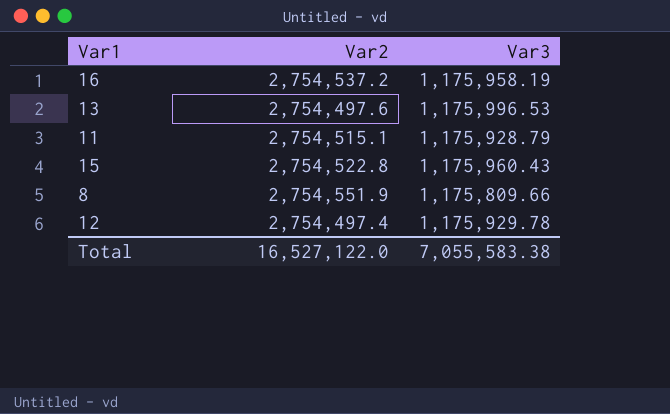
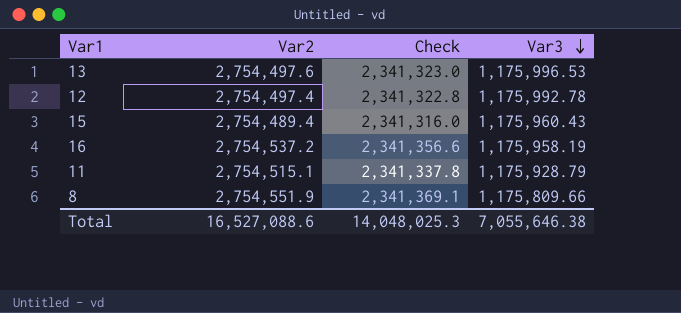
row order: none -> Var3 descending
column Check | formula: none -> [Var2] * 0.85
12 | Var3: 1,175,929.78 -> 1,175,992.78
15 | Var2: 2,754,522.8 -> 2,754,489.4
Total | Var2: 16,527,122.0 -> 16,527,088.6
Total | Var3: 7,055,583.38 -> 7,055,646.38

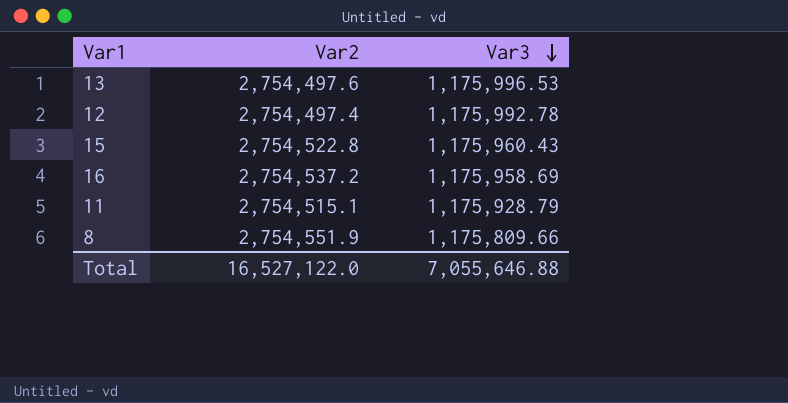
column Check | formula: [Var2] * 0.85 -> none
15 | Var2: 2,754,489.4 -> 2,754,522.8
16 | Var3: 1,175,958.19 -> 1,175,958.69
Total | Var2: 16,527,088.6 -> 16,527,122.0
Total | Var3: 7,055,646.38 -> 7,055,646.88

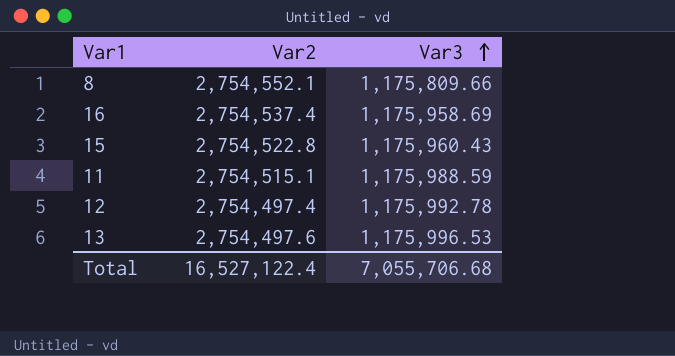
row order: Var3 descending -> Var3 ascending
8 | Var2: 2,754,551.9 -> 2,754,552.1
16 | Var2: 2,754,537.2 -> 2,754,537.4
11 | Var3: 1,175,928.79 -> 1,175,988.59
Total | Var2: 16,527,122.0 -> 16,527,122.4
Total | Var3: 7,055,646.88 -> 7,055,706.68

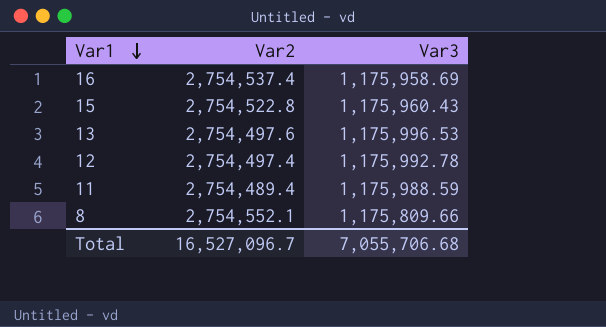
row order: Var3 ascending -> Var1 descending
11 | Var2: 2,754,515.1 -> 2,754,489.4
Total | Var2: 16,527,122.4 -> 16,527,096.7

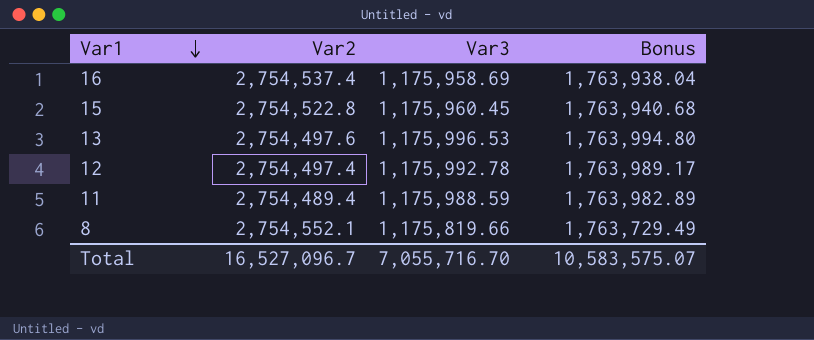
column Bonus | formula: none -> [Var3] * 1.5
15 | Var3: 1,175,960.43 -> 1,175,960.45
8 | Var3: 1,175,809.66 -> 1,175,819.66
Total | Var3: 7,055,706.68 -> 7,055,716.70

